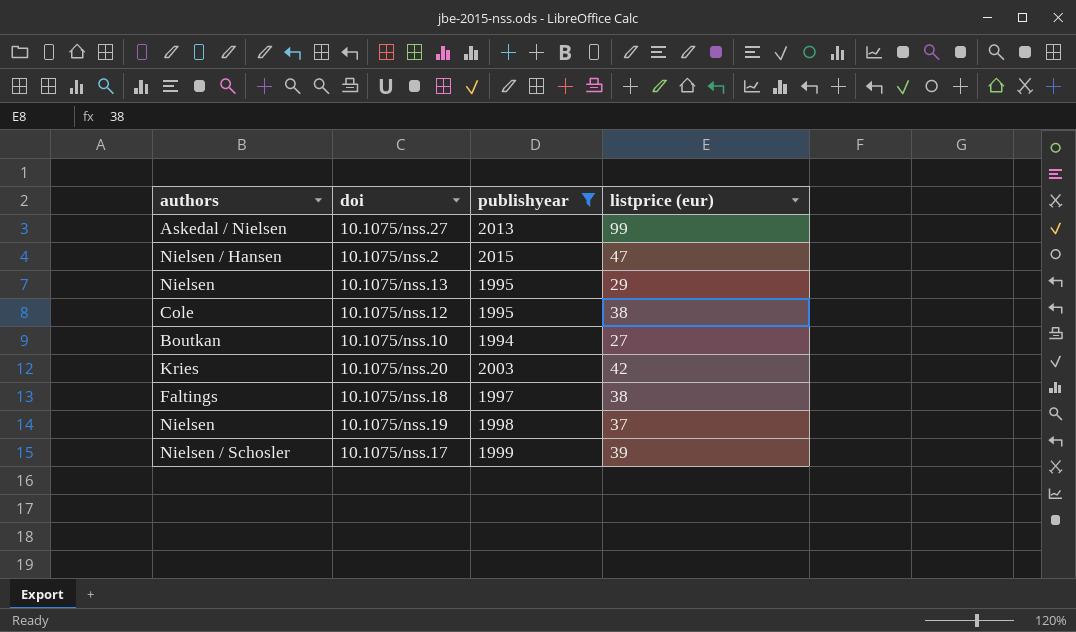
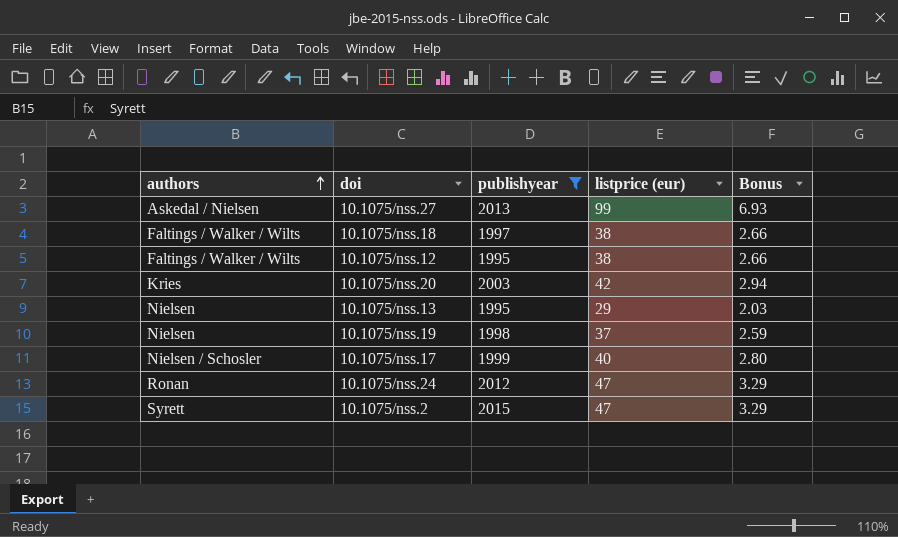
row order: none -> authors ascending
column Bonus | formula: none -> [listprice (eur)] * 0.07
row 10.1075/nss.10: Boutkan | 1994 | 27 -> none
10.1075/nss.18 | authors: Faltings -> Faltings / Walker / Wilts
10.1075/nss.12 | authors: Cole -> Faltings / Walker / Wilts
10.1075/nss.17 | listprice (eur): 39 -> 40
row 10.1075/nss.24: none -> Ronan | 2012 | 47 | 3.29
10.1075/nss.2 | authors: Nielsen / Hansen -> Syrett

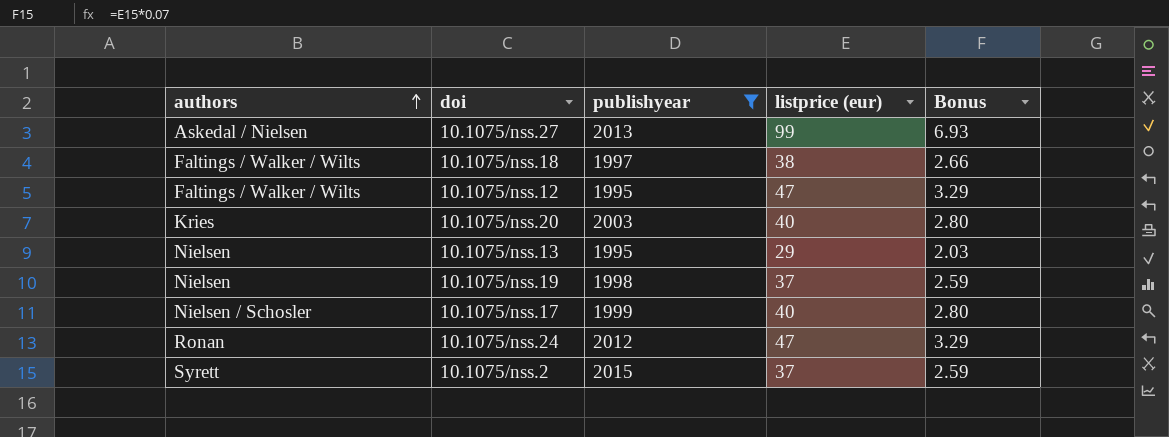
10.1075/nss.12 | listprice (eur): 38 -> 47
10.1075/nss.12 | Bonus: 2.66 -> 3.29
10.1075/nss.20 | listprice (eur): 42 -> 40
10.1075/nss.20 | Bonus: 2.94 -> 2.80
10.1075/nss.2 | listprice (eur): 47 -> 37
10.1075/nss.2 | Bonus: 3.29 -> 2.59

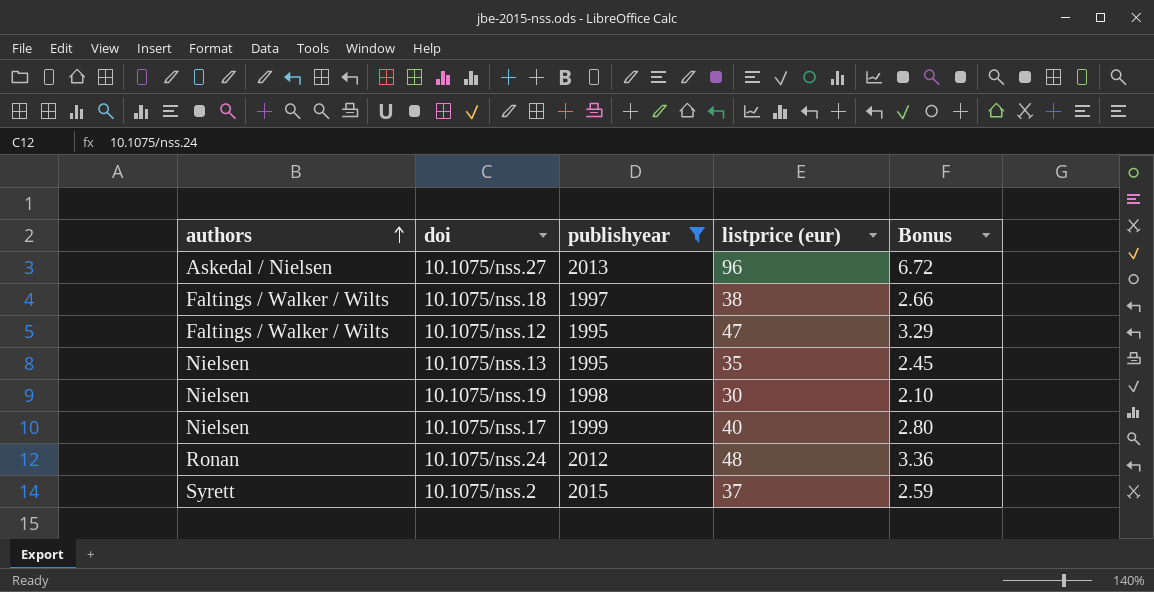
row 10.1075/nss.20: Kries | 2003 | 40 | 2.80 -> none
10.1075/nss.27 | listprice (eur): 99 -> 96
10.1075/nss.27 | Bonus: 6.93 -> 6.72
10.1075/nss.13 | listprice (eur): 29 -> 35
10.1075/nss.13 | Bonus: 2.03 -> 2.45
10.1075/nss.19 | listprice (eur): 37 -> 30
10.1075/nss.19 | Bonus: 2.59 -> 2.10
10.1075/nss.17 | authors: Nielsen / Schosler -> Nielsen
10.1075/nss.24 | listprice (eur): 47 -> 48
10.1075/nss.24 | Bonus: 3.29 -> 3.36

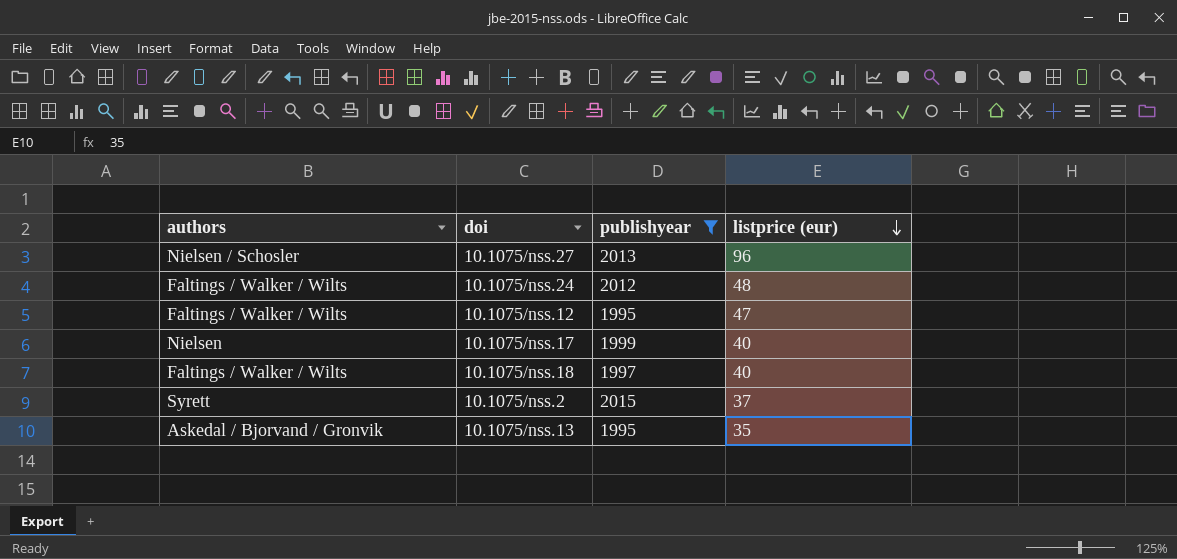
row order: authors ascending -> listprice (eur) descending
column Bonus | formula: [listprice (eur)] * 0.07 -> none
row 10.1075/nss.19: Nielsen | 1998 | 30 | 2.10 -> none
10.1075/nss.27 | authors: Askedal / Nielsen -> Nielsen / Schosler
10.1075/nss.24 | authors: Ronan -> Faltings / Walker / Wilts
10.1075/nss.18 | listprice (eur): 38 -> 40
10.1075/nss.13 | authors: Nielsen -> Askedal / Bjorvand / Gronvik

